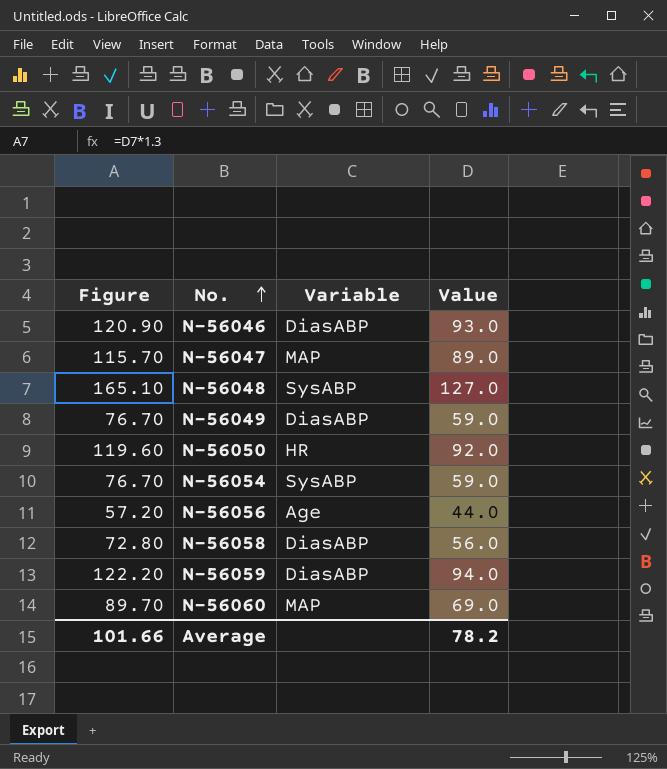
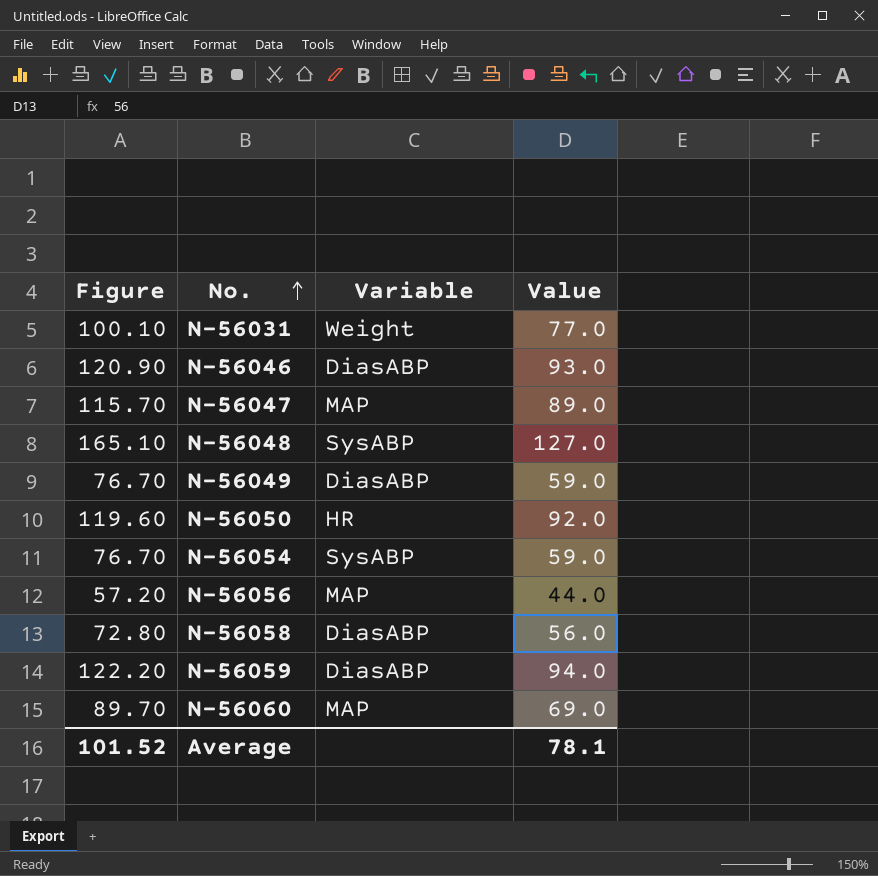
row N-56031: none -> 100.10 | Weight | 77.0
N-56056 | Variable: Age -> MAP
Average | Figure: 101.66 -> 101.52
Average | Value: 78.2 -> 78.1

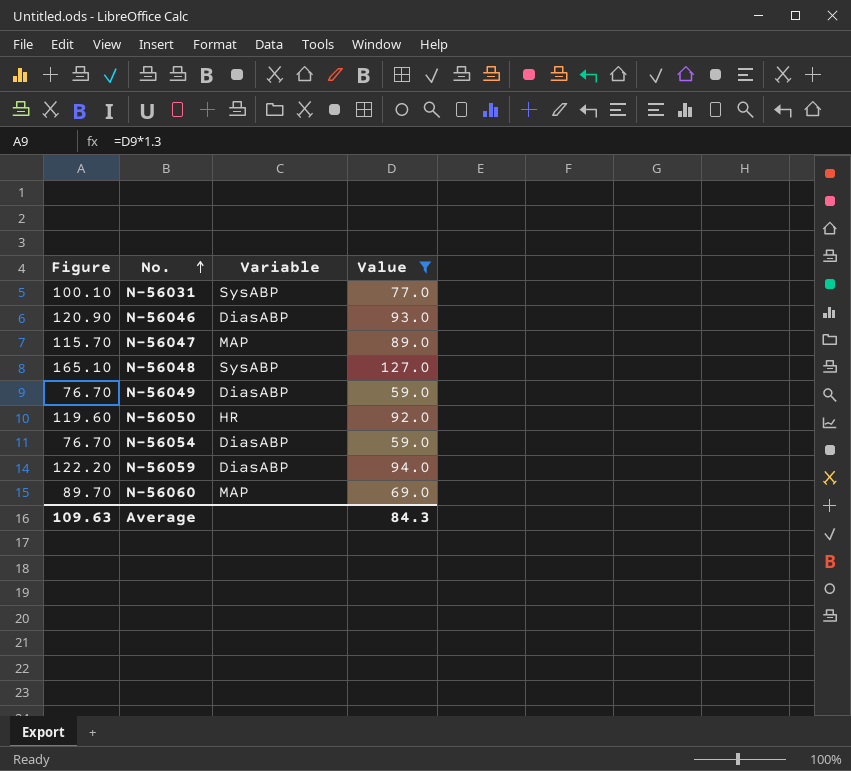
filter: none -> Value >= 59.0
N-56031 | Variable: Weight -> SysABP
N-56054 | Variable: SysABP -> DiasABP
Average | Figure: 101.52 -> 109.63
Average | Value: 78.1 -> 84.3

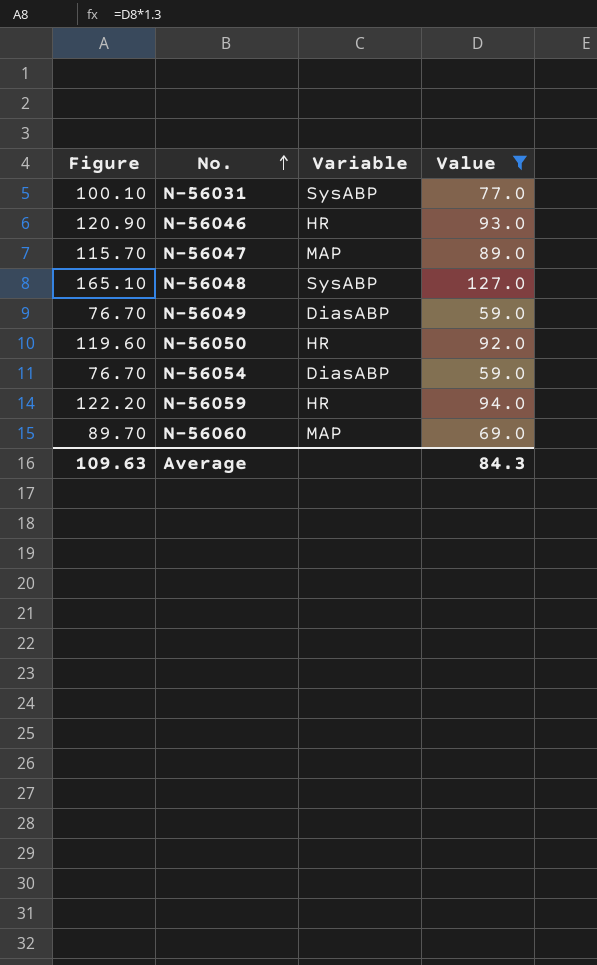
N-56046 | Variable: DiasABP -> HR
N-56059 | Variable: DiasABP -> HR

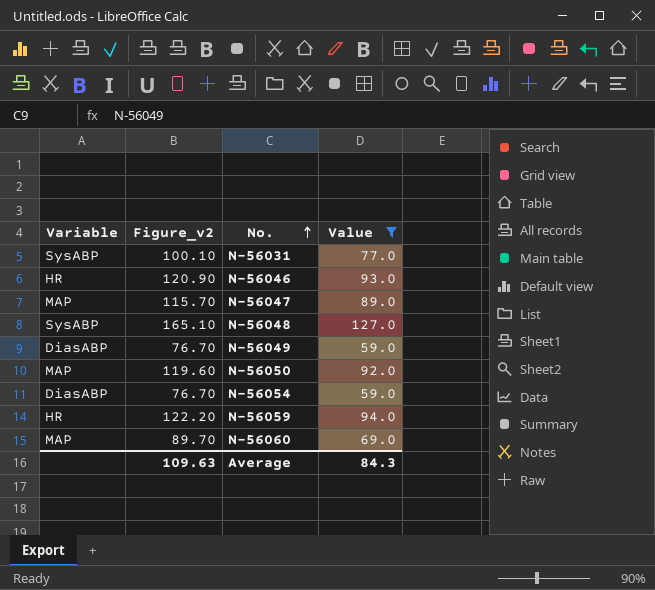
column Variable | position: 3 -> 1
column name: Figure -> Figure_v2
N-56050 | Variable: HR -> MAP

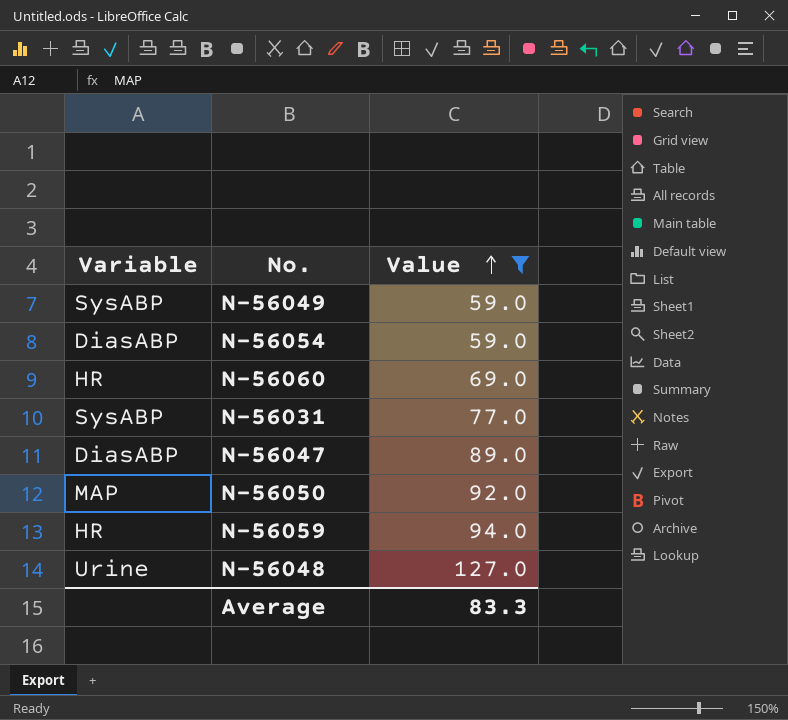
row order: No. ascending -> Value ascending
column Figure_v2 | formula: [Value] * 1.3 -> none
row N-56046: HR | 120.90 | 93.0 -> none
N-56049 | Variable: DiasABP -> SysABP
N-56060 | Variable: MAP -> HR
N-56047 | Variable: MAP -> DiasABP
N-56048 | Variable: SysABP -> Urine
Average | Value: 84.3 -> 83.3

